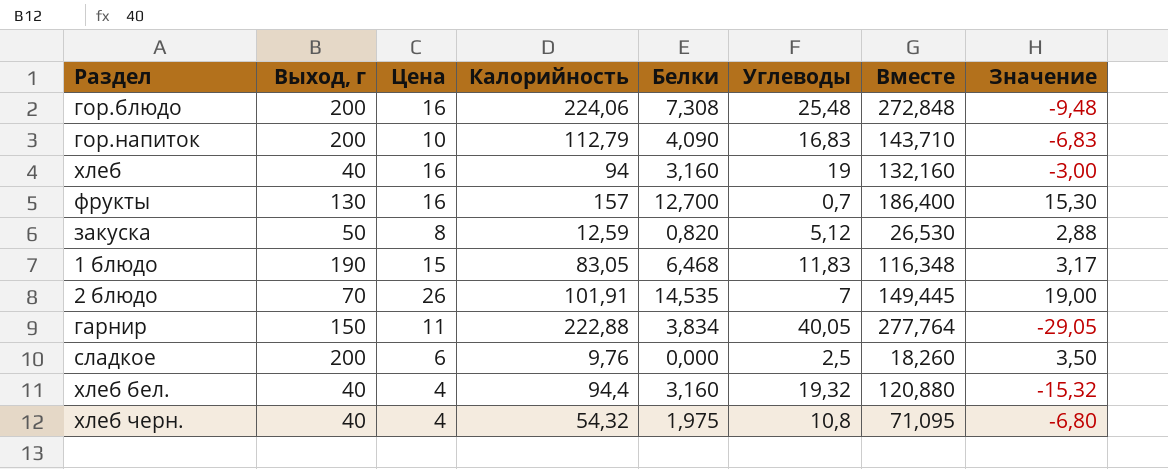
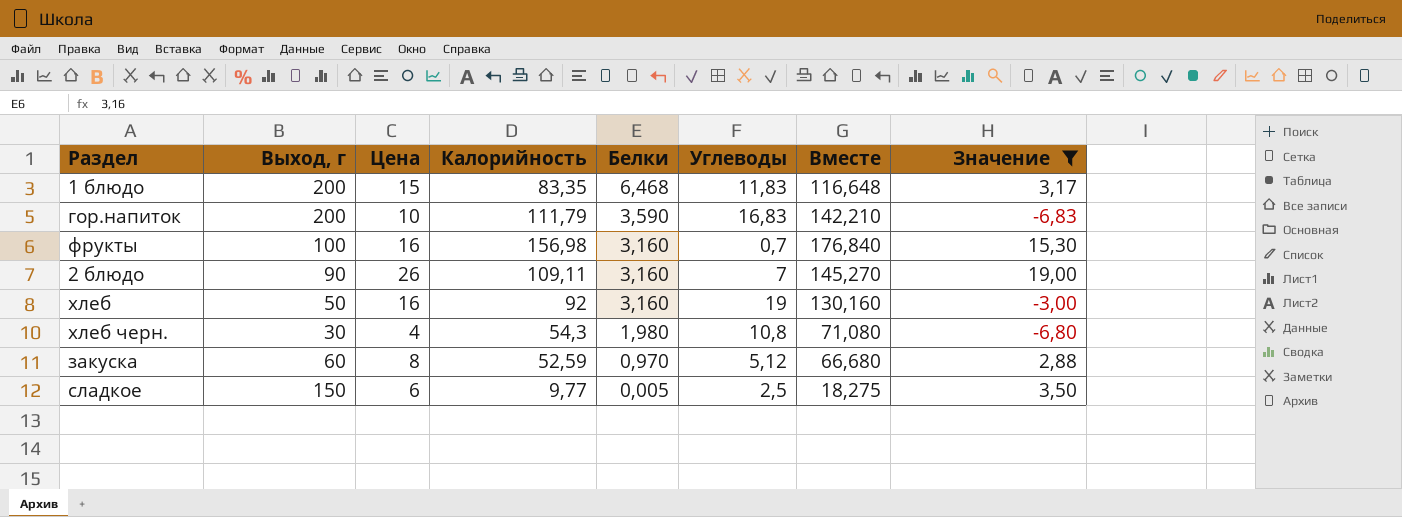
filter: none -> Значение >= -6,83
row order: none -> Белки descending
1 блюдо | Выход, г: 190 -> 200
1 блюдо | Калорийность: 83,05 -> 83,35
1 блюдо | Вместе: 116,348 -> 116,648
гор.напиток | Калорийность: 112,79 -> 111,79
гор.напиток | Белки: 4,090 -> 3,590
гор.напиток | Вместе: 143,710 -> 142,210
фрукты | Выход, г: 130 -> 100
фрукты | Калорийность: 157 -> 156,98
фрукты | Белки: 12,700 -> 3,160
фрукты | Вместе: 186,400 -> 176,840
2 блюдо | Выход, г: 70 -> 90
2 блюдо | Калорийность: 101,91 -> 109,11
2 блюдо | Белки: 14,535 -> 3,160
2 блюдо | Вместе: 149,445 -> 145,270
хлеб | Выход, г: 40 -> 50
хлеб | Калорийность: 94 -> 92
хлеб | Вместе: 132,160 -> 130,160
хлеб черн. | Выход, г: 40 -> 30
хлеб черн. | Калорийность: 54,32 -> 54,3
хлеб черн. | Белки: 1,975 -> 1,980
хлеб черн. | Вместе: 71,095 -> 71,080
закуска | Выход, г: 50 -> 60
закуска | Калорийность: 12,59 -> 52,59
закуска | Белки: 0,820 -> 0,970
закуска | Вместе: 26,530 -> 66,680
сладкое | Выход, г: 200 -> 150
сладкое | Калорийность: 9,76 -> 9,77
сладкое | Белки: 0,000 -> 0,005
сладкое | Вместе: 18,260 -> 18,275

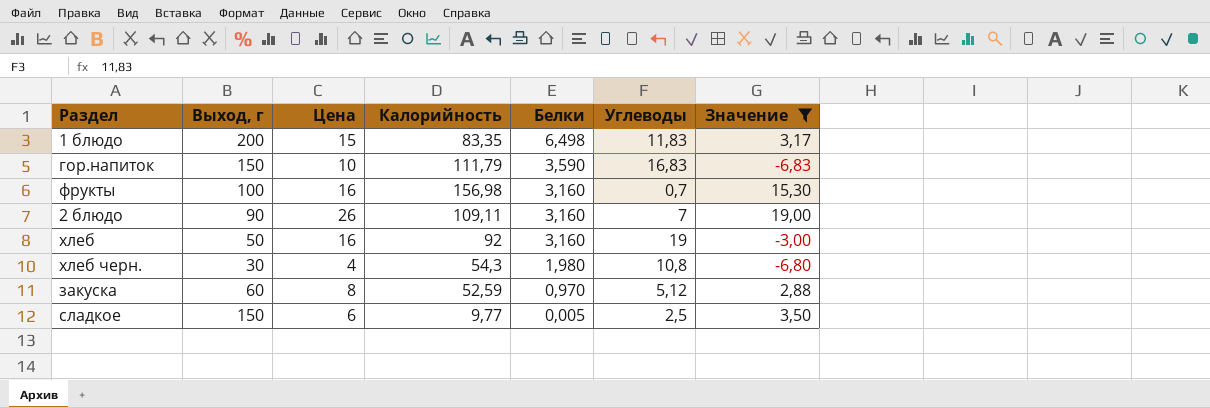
column Вместе | formula: [Цена] + [Калорийность] + [Белки] + [Углеводы] -> none
1 блюдо | Белки: 6,468 -> 6,498
гор.напиток | Выход, г: 200 -> 150

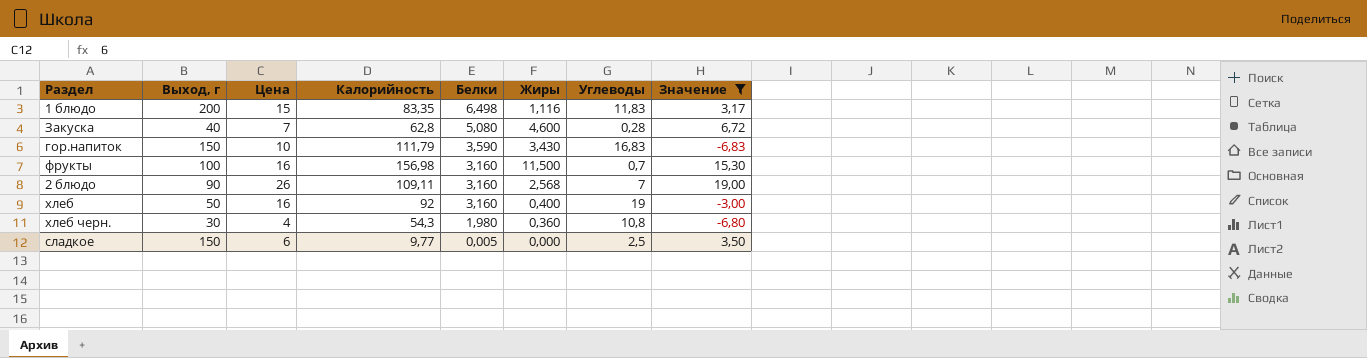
column Жиры | position: none -> 6
row закуска: 60 | 8 | 52,59 | 0,970 | 5,12 | 2,88 -> none
row Закуска: none -> 40 | 7 | 62,8 | 5,080 | 4,600 | 0,28 | 6,72

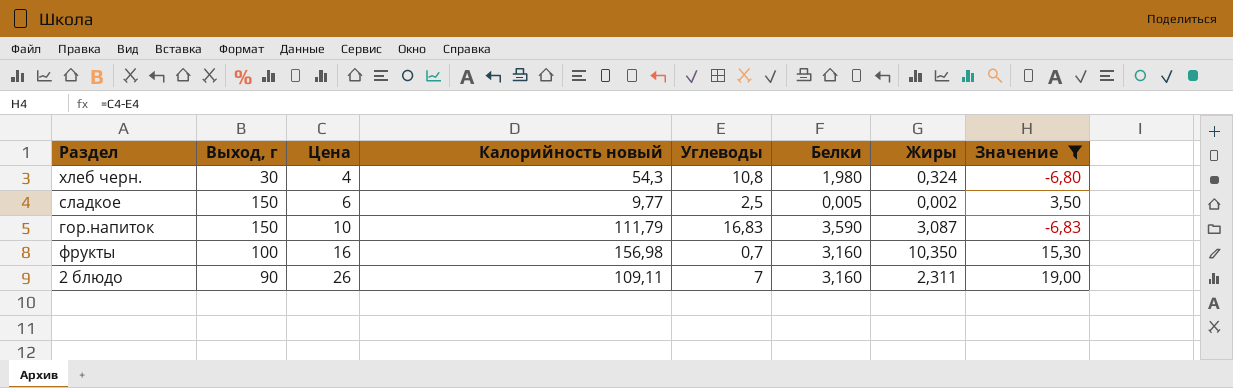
row order: Белки descending -> Цена ascending
column name: Калорийность -> Калорийность новый
column Углеводы | position: 7 -> 5
row 1 блюдо: 200 | 15 | 83,35 | 6,498 | 1,116 | 11,83 | 3,17 -> none
row Закуска: 40 | 7 | 62,8 | 5,080 | 4,600 | 0,28 | 6,72 -> none
row хлеб: 50 | 16 | 92 | 3,160 | 0,400 | 19 | -3,00 -> none
хлеб черн. | Жиры: 0,360 -> 0,324
сладкое | Жиры: 0,000 -> 0,002
гор.напиток | Жиры: 3,430 -> 3,087
фрукты | Жиры: 11,500 -> 10,350
2 блюдо | Жиры: 2,568 -> 2,311

